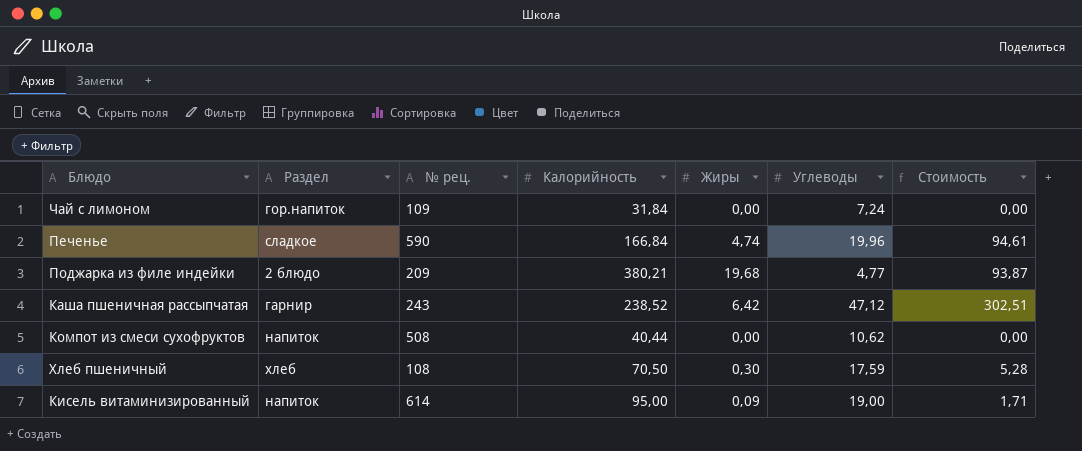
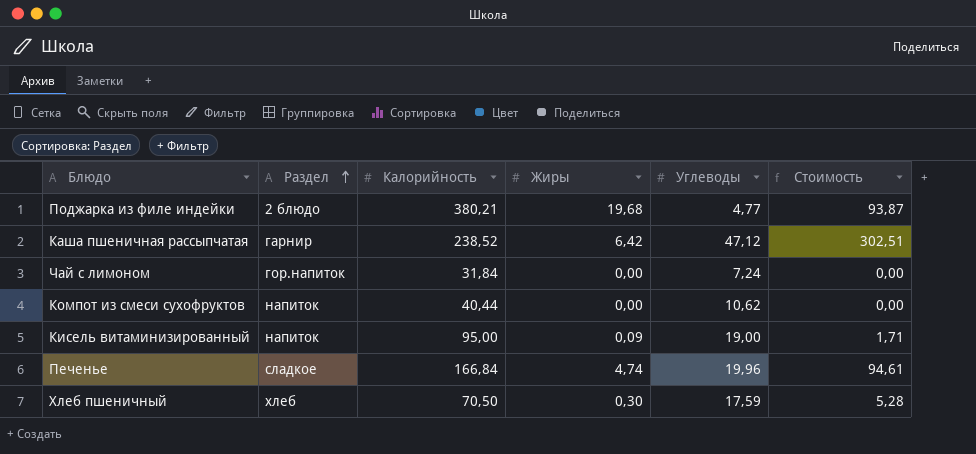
row order: none -> Раздел ascending
column № рец. | position: 3 -> none

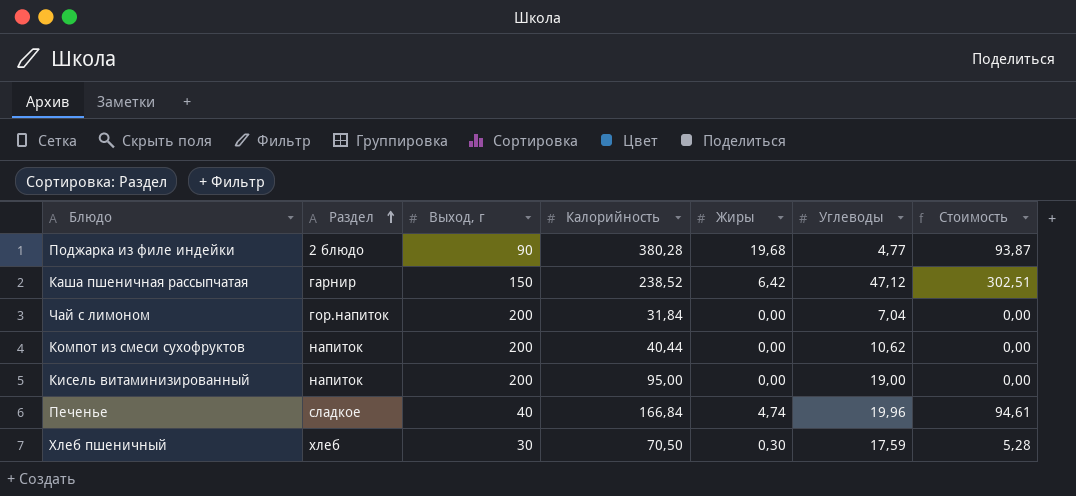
column Выход, г | position: none -> 3
Поджарка из филе индейки | Калорийность: 380,21 -> 380,28
Чай с лимоном | Углеводы: 7,24 -> 7,04
Кисель витаминизированный | Жиры: 0,09 -> 0,00
Кисель витаминизированный | Стоимость: 1,71 -> 0,00

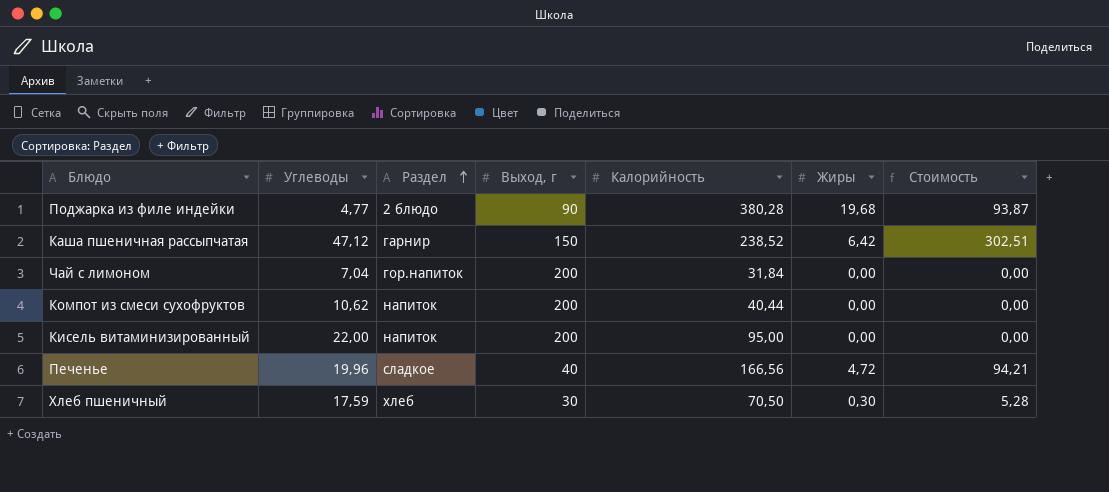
column Углеводы | position: 6 -> 2
Кисель витаминизированный | Углеводы: 19,00 -> 22,00
Печенье | Калорийность: 166,84 -> 166,56
Печенье | Жиры: 4,74 -> 4,72
Печенье | Стоимость: 94,61 -> 94,21

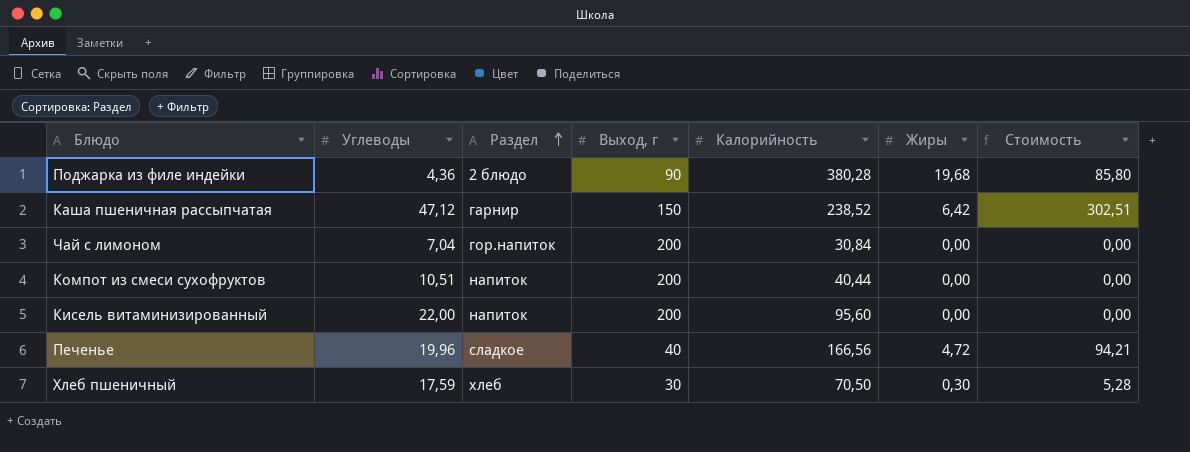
Поджарка из филе индейки | Углеводы: 4,77 -> 4,36
Поджарка из филе индейки | Стоимость: 93,87 -> 85,80
Чай с лимоном | Калорийность: 31,84 -> 30,84
Компот из смеси сухофруктов | Углеводы: 10,62 -> 10,51
Кисель витаминизированный | Калорийность: 95,00 -> 95,60

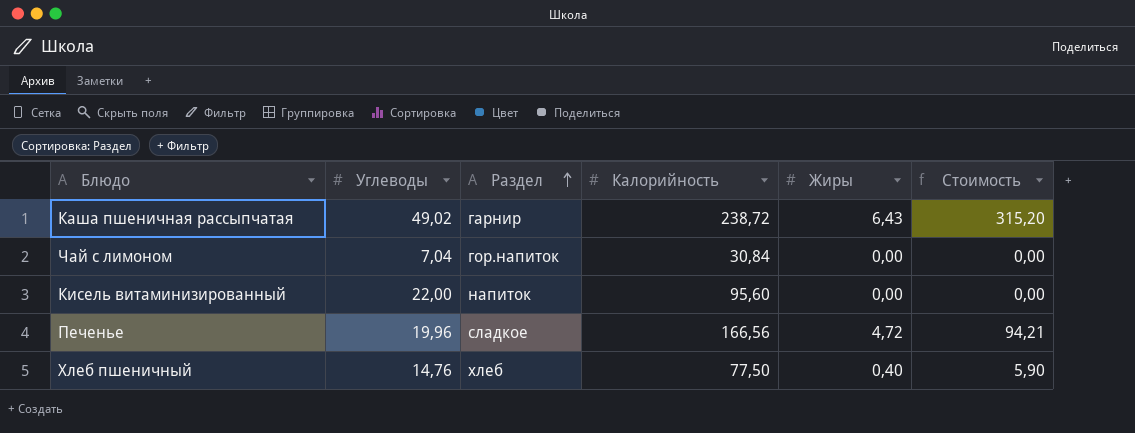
column Выход, г | position: 4 -> none
row Поджарка из филе индейки: 4,36 | 2 блюдо | 90 | 380,28 | 19,68 | 85,80 -> none
row Компот из смеси сухофруктов: 10,51 | напиток | 200 | 40,44 | 0,00 | 0,00 -> none
Каша пшеничная рассыпчатая | Углеводы: 47,12 -> 49,02
Каша пшеничная рассыпчатая | Калорийность: 238,52 -> 238,72
Каша пшеничная рассыпчатая | Жиры: 6,42 -> 6,43
Каша пшеничная рассыпчатая | Стоимость: 302,51 -> 315,20
Хлеб пшеничный | Углеводы: 17,59 -> 14,76
Хлеб пшеничный | Калорийность: 70,50 -> 77,50
Хлеб пшеничный | Жиры: 0,30 -> 0,40
Хлеб пшеничный | Стоимость: 5,28 -> 5,90

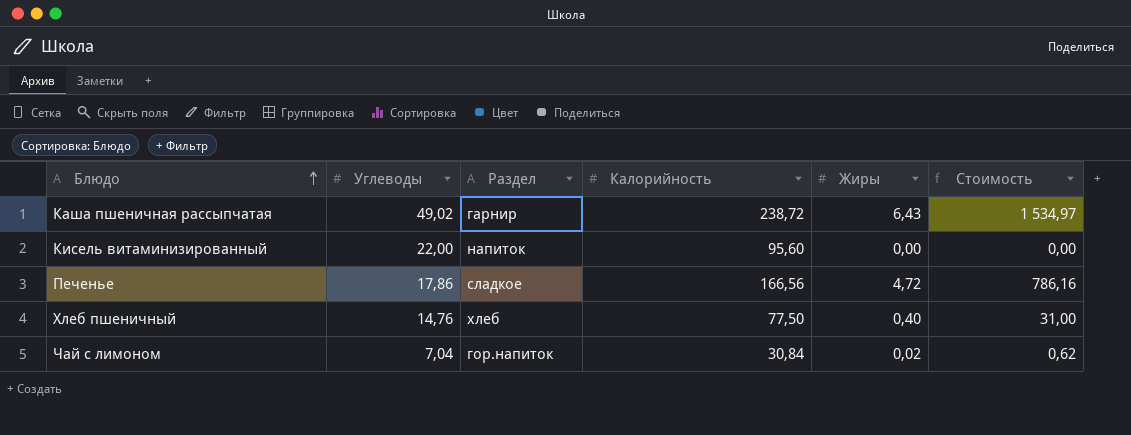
row order: Раздел ascending -> Блюдо ascending
column Стоимость | formula: [Углеводы] * [Жиры] -> [Калорийность] * [Жиры]
Печенье | Углеводы: 19,96 -> 17,86
Чай с лимоном | Жиры: 0,00 -> 0,02

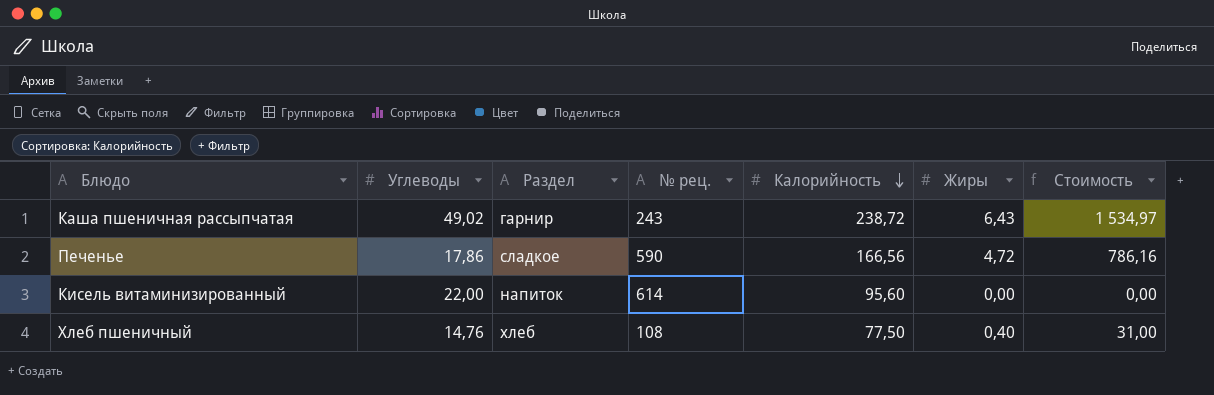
row order: Блюдо ascending -> Калорийность descending
column № рец. | position: none -> 4
row Чай с лимоном: 7,04 | гор.напиток | 30,84 | 0,02 | 0,62 -> none

